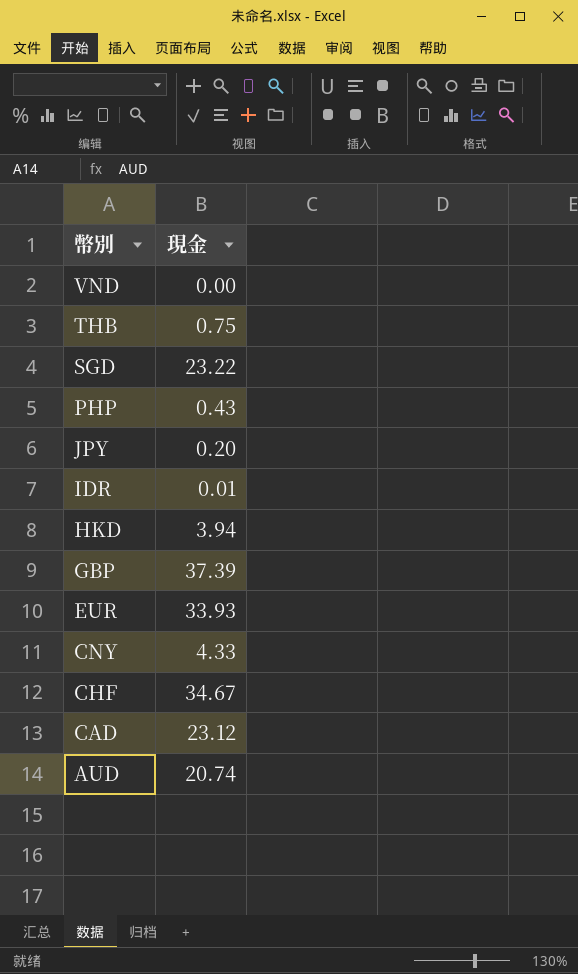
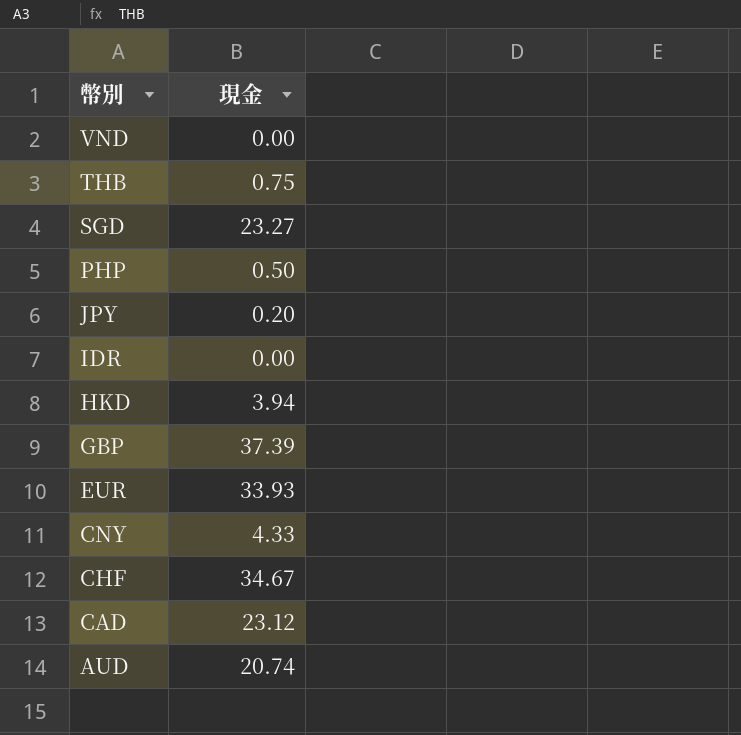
SGD | 現金: 23.22 -> 23.27
PHP | 現金: 0.43 -> 0.50
IDR | 現金: 0.01 -> 0.00

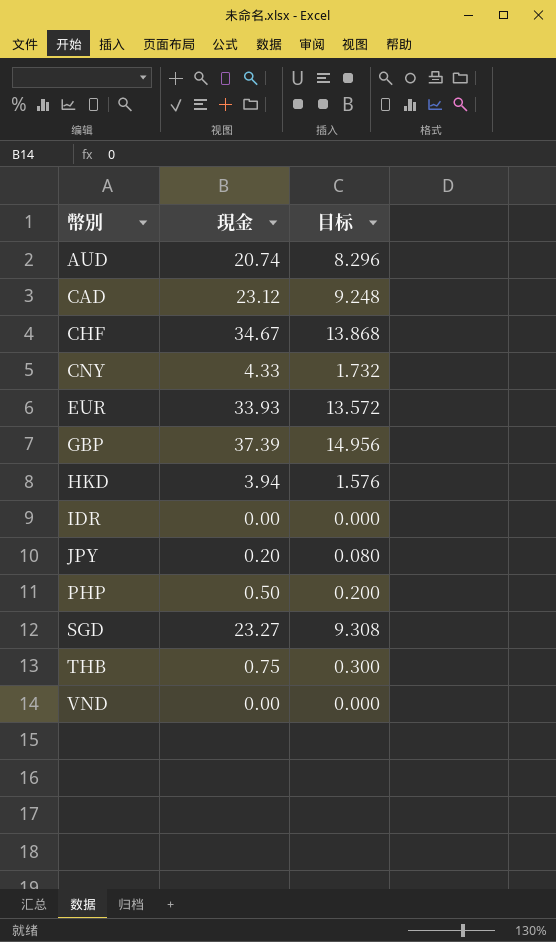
row order: 幣別 descending -> 幣別 ascending
column 目标 | formula: none -> [現金] * 0.4

